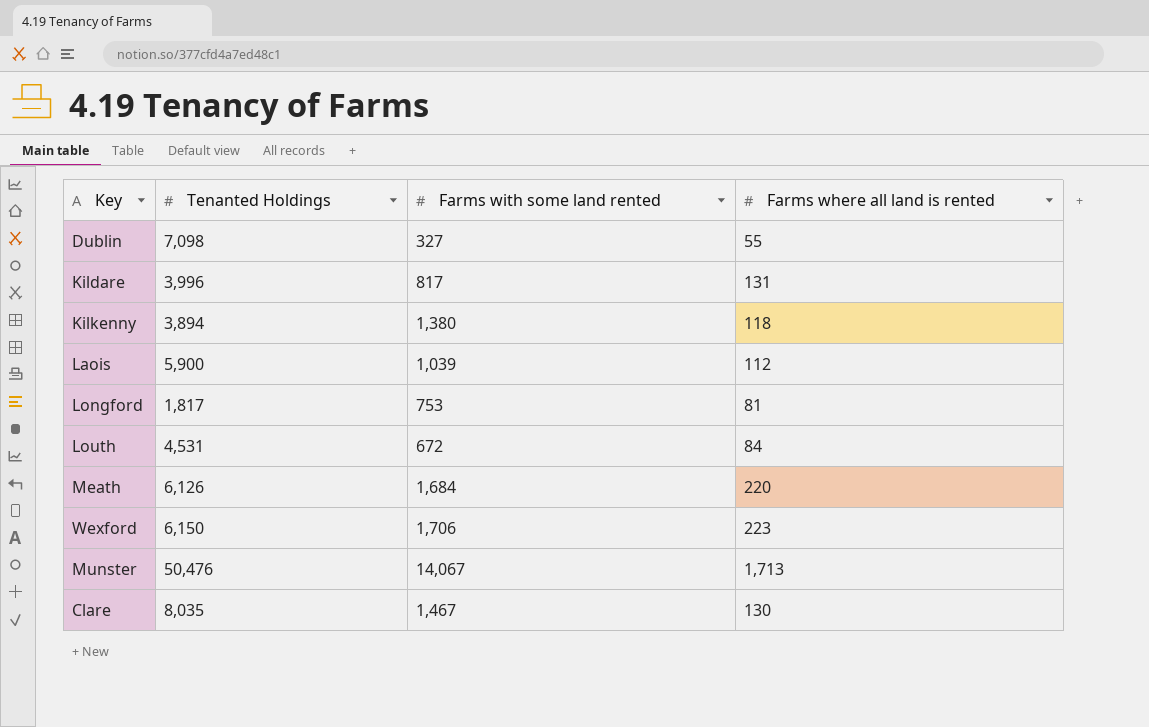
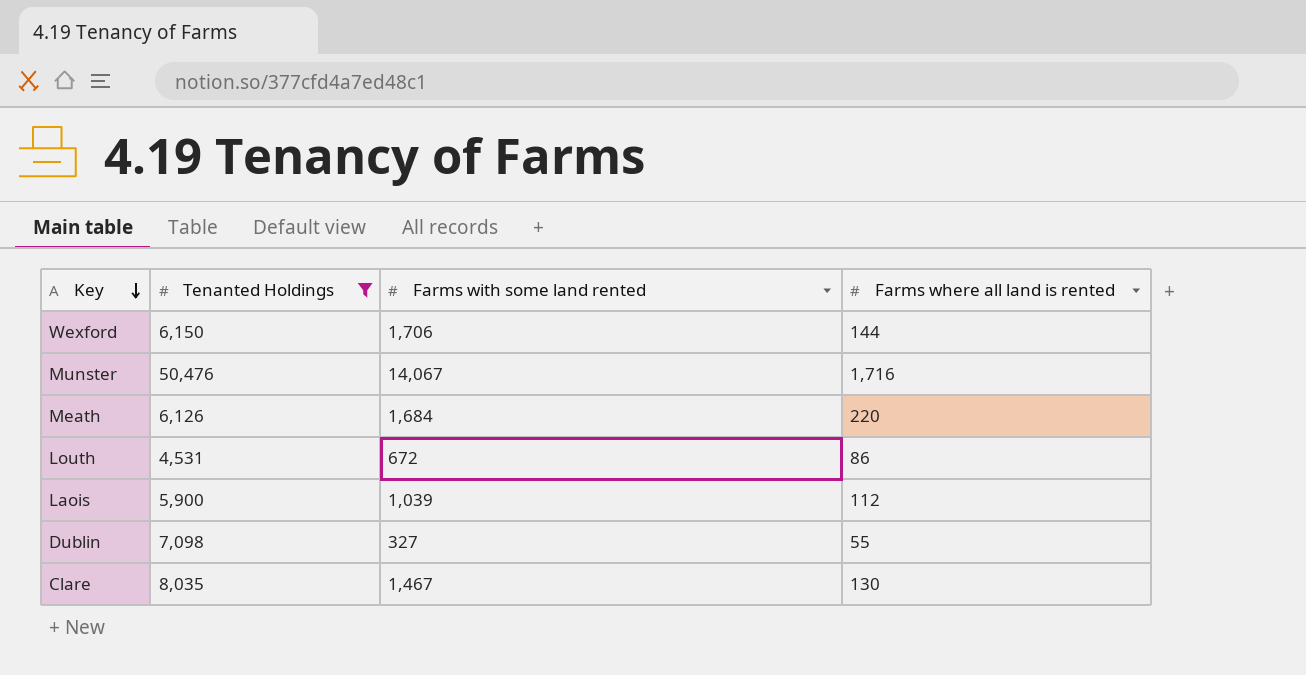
filter: none -> Tenanted Holdings >= 4,531
row order: none -> Key descending
Wexford | Farms where all land is rented: 223 -> 144
Munster | Farms where all land is rented: 1,713 -> 1,716
Louth | Farms where all land is rented: 84 -> 86

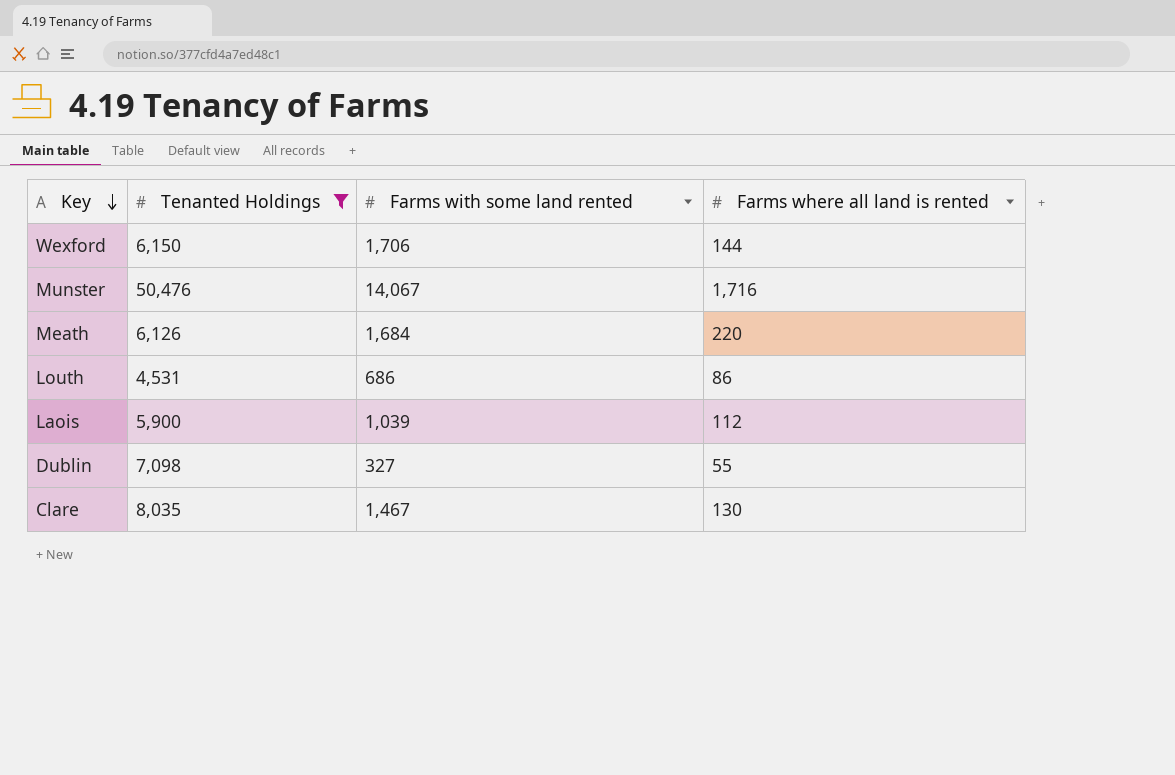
Louth | Farms with some land rented: 672 -> 686

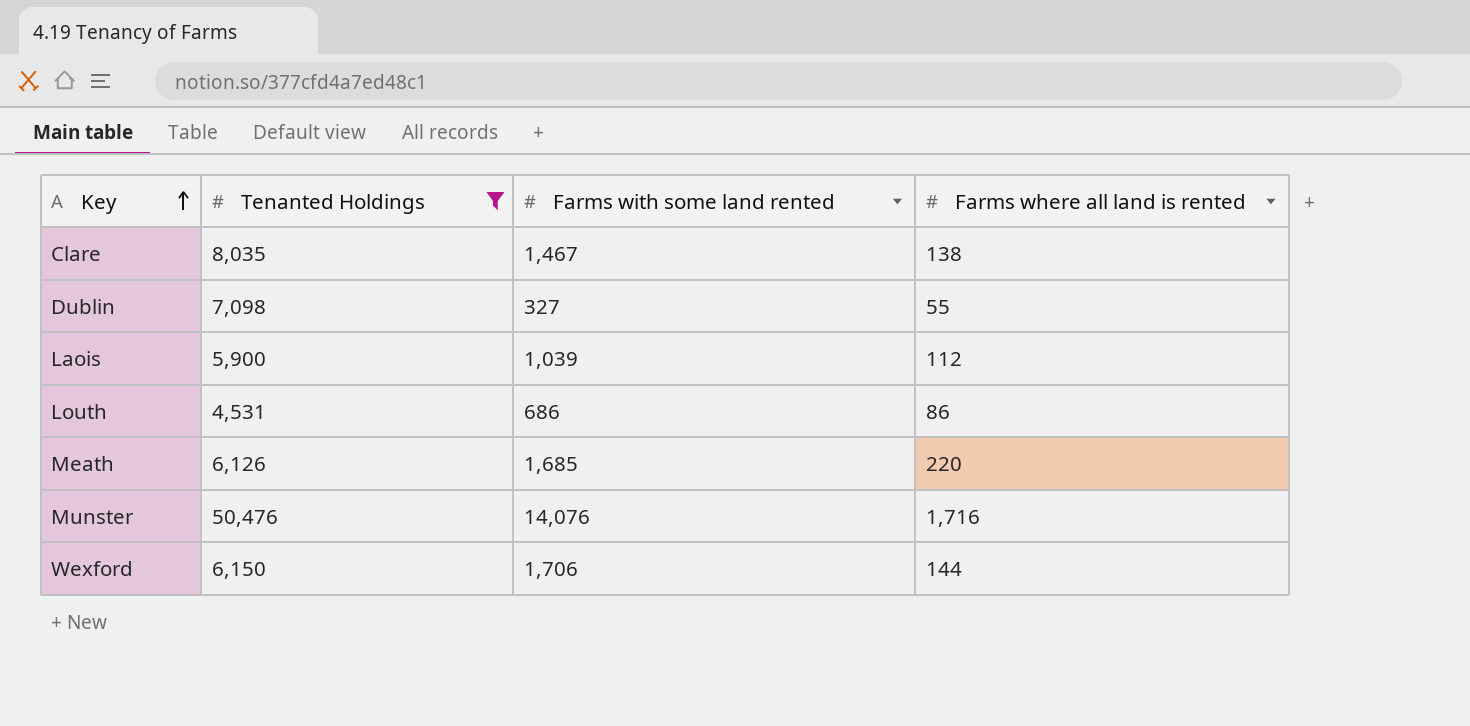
row order: Key descending -> Key ascending
Clare | Farms where all land is rented: 130 -> 138
Meath | Farms with some land rented: 1,684 -> 1,685
Munster | Farms with some land rented: 14,067 -> 14,076

